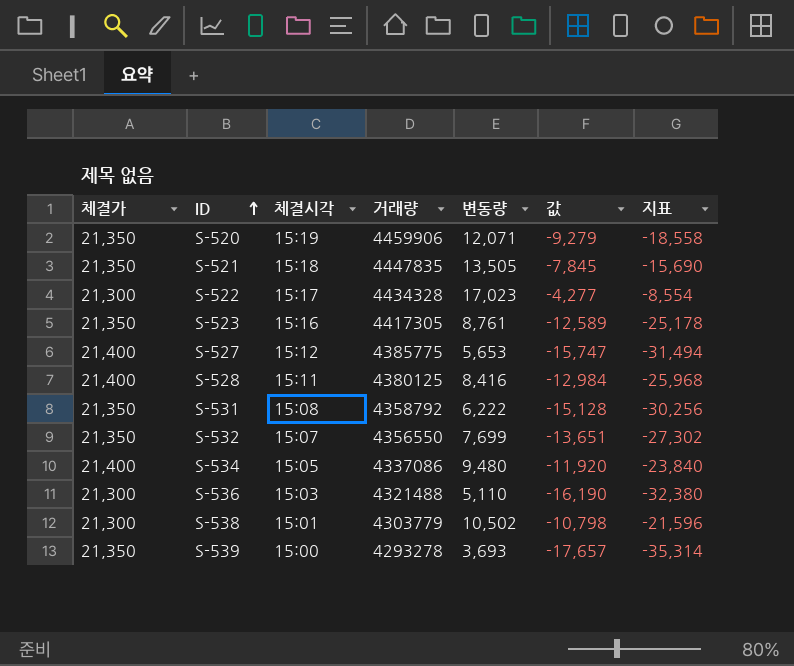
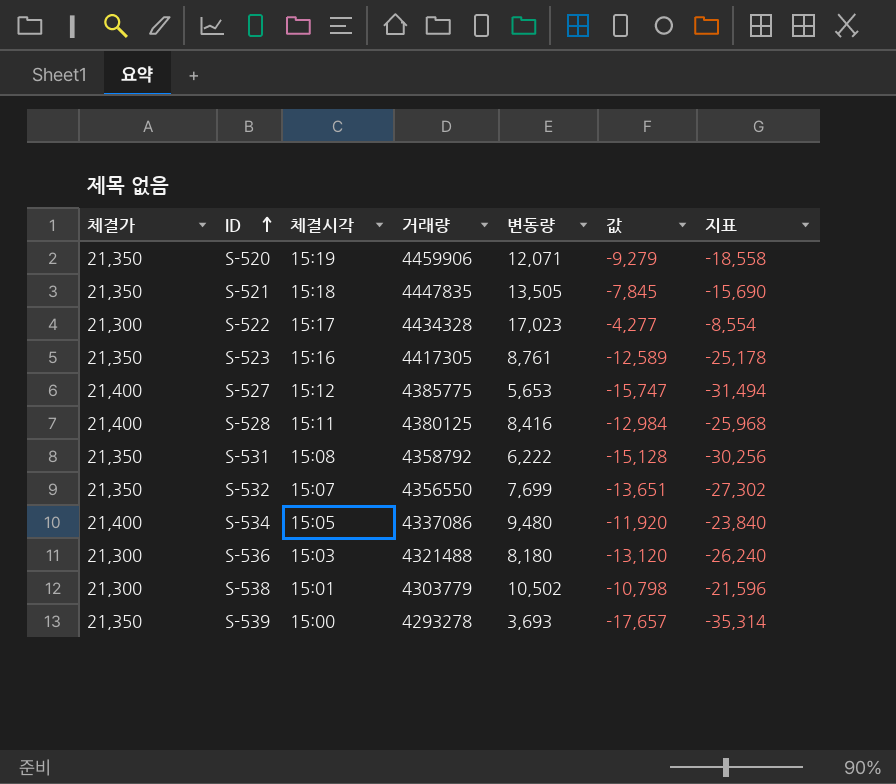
S-536 | 변동량: 5,110 -> 8,180
S-536 | 값: -16,190 -> -13,120
S-536 | 지표: -32,380 -> -26,240

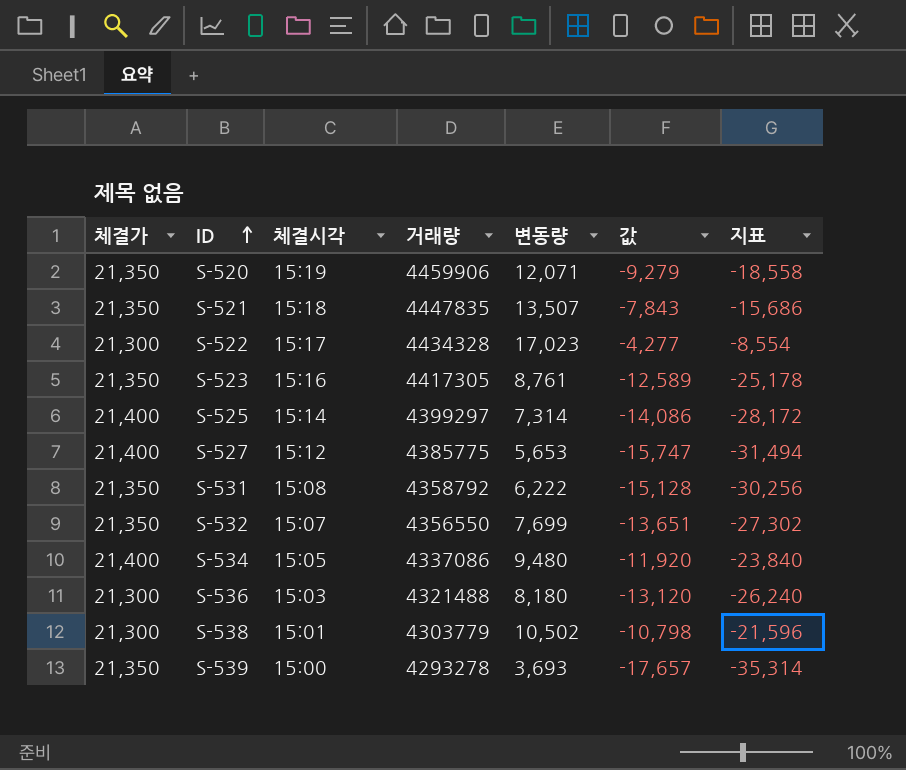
row S-528: 21,400 | 15:11 | 4380125 | 8,416 | -12,984 | -25,968 -> none
S-521 | 변동량: 13,505 -> 13,507
S-521 | 값: -7,845 -> -7,843
S-521 | 지표: -15,690 -> -15,686
row S-525: none -> 21,400 | 15:14 | 4399297 | 7,314 | -14,086 | -28,172

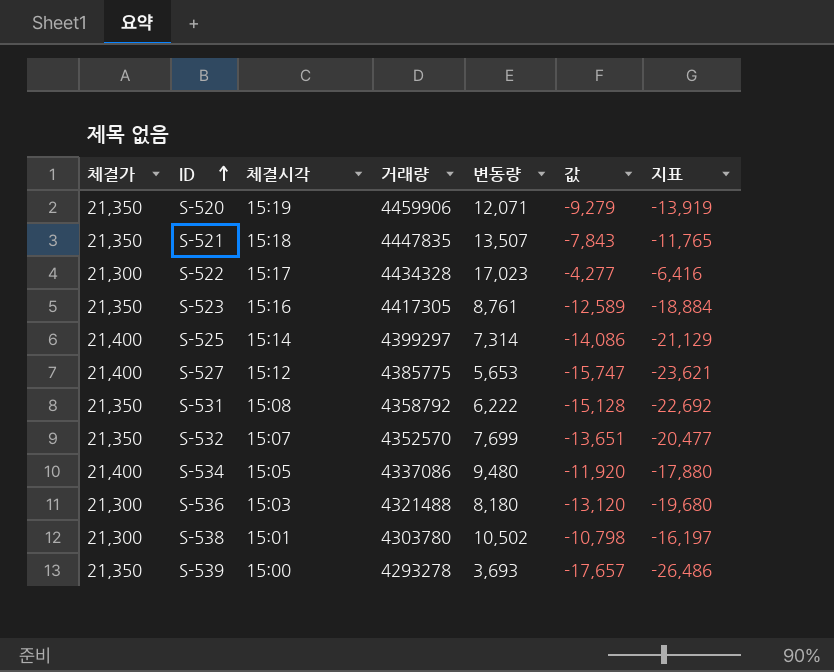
column 지표 | formula: [값] * 2 -> [값] * 1.5
S-532 | 거래량: 4356550 -> 4352570
S-538 | 거래량: 4303779 -> 4303780

